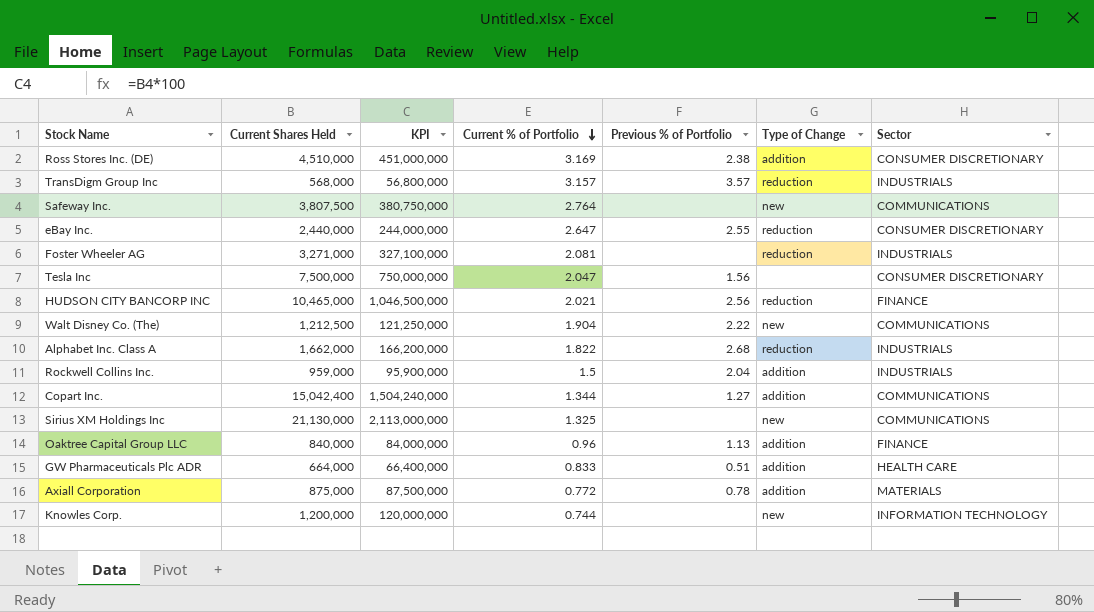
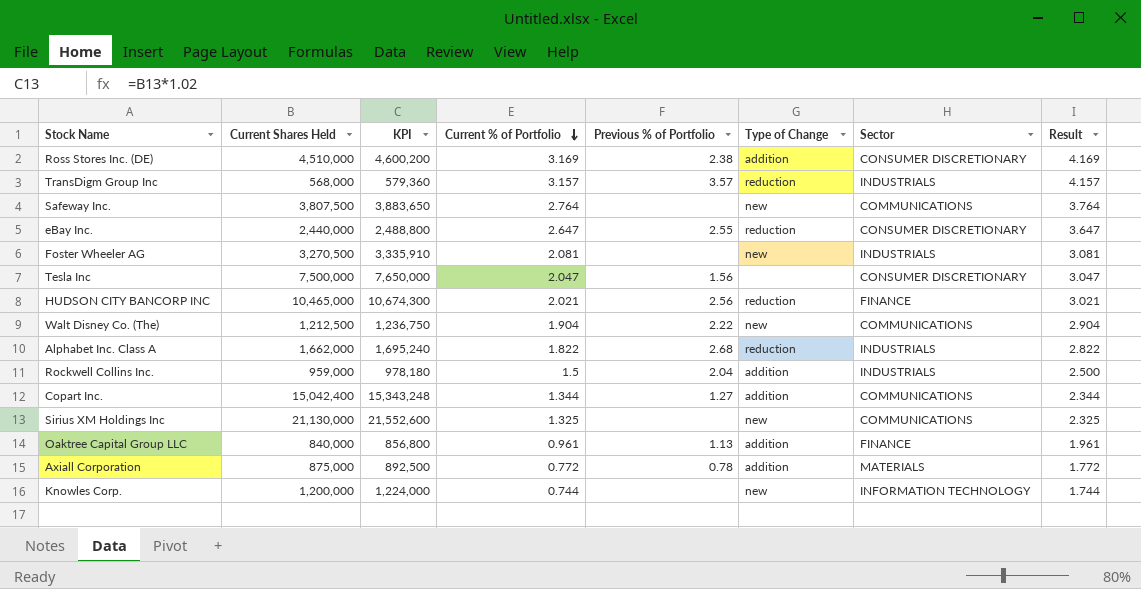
column KPI | formula: [Current Shares Held] * 100 -> [Current Shares Held] * 1.02
column Result | formula: none -> [Current % of Portfolio] + 1
row GW Pharmaceuticals Plc ADR: 664,000 | 66,400,000 | 0.833 | 0.51 | addition | HEALTH CARE -> none
Foster Wheeler AG | Current Shares Held: 3,271,000 -> 3,270,500
Foster Wheeler AG | Type of Change: reduction -> new
Oaktree Capital Group LLC | Current % of Portfolio: 0.96 -> 0.961

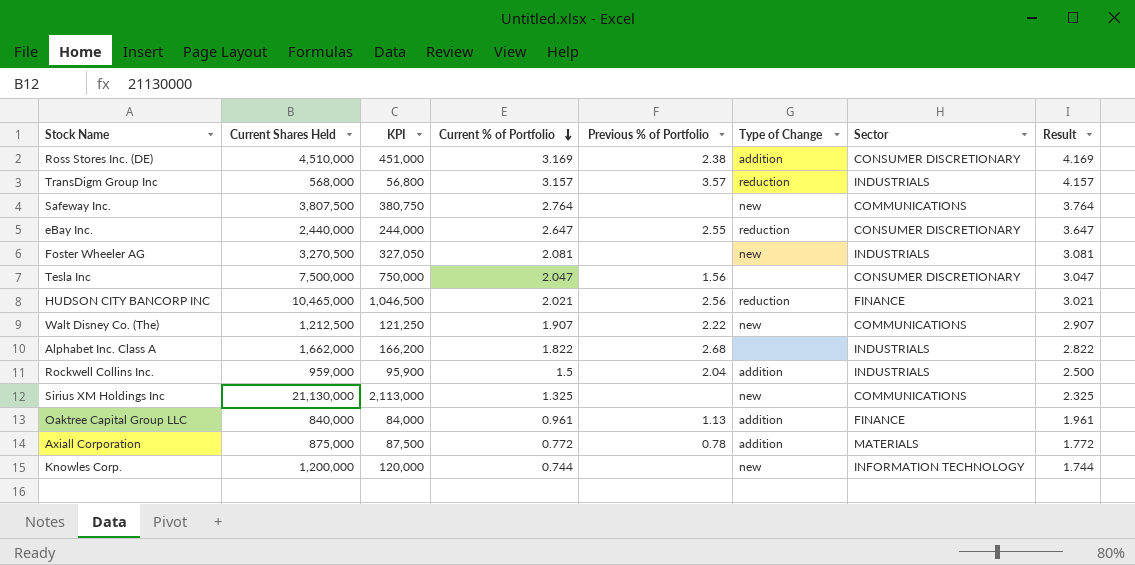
column KPI | formula: [Current Shares Held] * 1.02 -> [Current Shares Held] * 0.1
row Copart Inc.: 15,042,400 | 15,343,248 | 1.344 | 1.27 | addition | COMMUNICATIONS | 2.344 -> none
Walt Disney Co. (The) | Current % of Portfolio: 1.904 -> 1.907
Walt Disney Co. (The) | Result: 2.904 -> 2.907
Alphabet Inc. Class A | Type of Change: reduction -> none

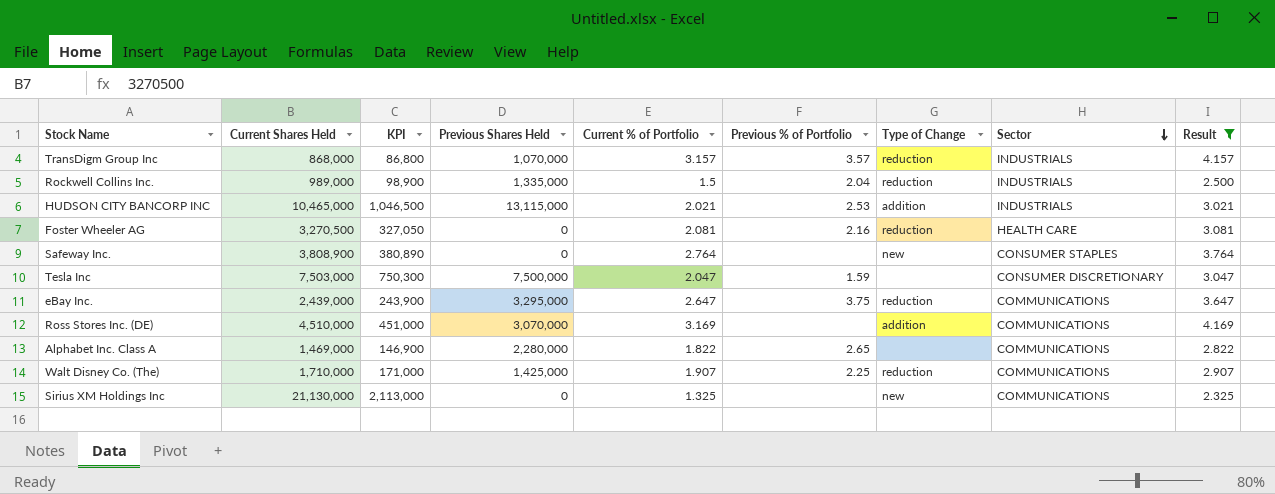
filter: none -> Result >= 2.325
row order: Current % of Portfolio descending -> Sector descending
column Previous Shares Held | position: none -> 4
TransDigm Group Inc | Current Shares Held: 568,000 -> 868,000
TransDigm Group Inc | KPI: 56,800 -> 86,800
Rockwell Collins Inc. | Current Shares Held: 959,000 -> 989,000
Rockwell Collins Inc. | KPI: 95,900 -> 98,900
Rockwell Collins Inc. | Type of Change: addition -> reduction
HUDSON CITY BANCORP INC | Previous % of Portfolio: 2.56 -> 2.53
HUDSON CITY BANCORP INC | Type of Change: reduction -> addition
HUDSON CITY BANCORP INC | Sector: FINANCE -> INDUSTRIALS
Foster Wheeler AG | Previous % of Portfolio: none -> 2.16
Foster Wheeler AG | Type of Change: new -> reduction
Foster Wheeler AG | Sector: INDUSTRIALS -> HEALTH CARE
Safeway Inc. | Current Shares Held: 3,807,500 -> 3,808,900
Safeway Inc. | KPI: 380,750 -> 380,890
Safeway Inc. | Sector: COMMUNICATIONS -> CONSUMER STAPLES
Tesla Inc | Current Shares Held: 7,500,000 -> 7,503,000
Tesla Inc | KPI: 750,000 -> 750,300
Tesla Inc | Previous % of Portfolio: 1.56 -> 1.59
eBay Inc. | Current Shares Held: 2,440,000 -> 2,439,000
eBay Inc. | KPI: 244,000 -> 243,900
eBay Inc. | Previous % of Portfolio: 2.55 -> 3.75
eBay Inc. | Sector: CONSUMER DISCRETIONARY -> COMMUNICATIONS
Ross Stores Inc. (DE) | Previous % of Portfolio: 2.38 -> none
Ross Stores Inc. (DE) | Sector: CONSUMER DISCRETIONARY -> COMMUNICATIONS
Alphabet Inc. Class A | Current Shares Held: 1,662,000 -> 1,469,000
Alphabet Inc. Class A | KPI: 166,200 -> 146,900
Alphabet Inc. Class A | Previous % of Portfolio: 2.68 -> 2.65
Alphabet Inc. Class A | Sector: INDUSTRIALS -> COMMUNICATIONS
Walt Disney Co. (The) | Current Shares Held: 1,212,500 -> 1,710,000
Walt Disney Co. (The) | KPI: 121,250 -> 171,000
Walt Disney Co. (The) | Previous % of Portfolio: 2.22 -> 2.25
Walt Disney Co. (The) | Type of Change: new -> reduction

